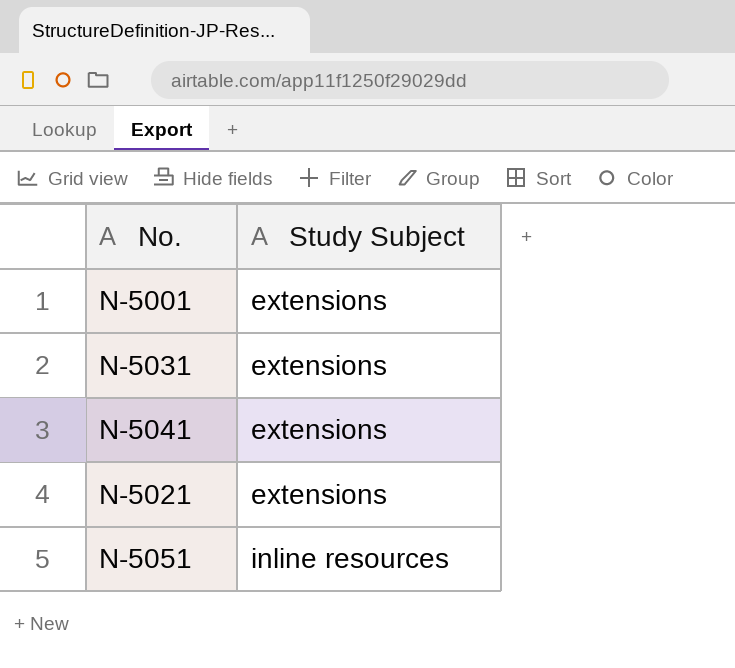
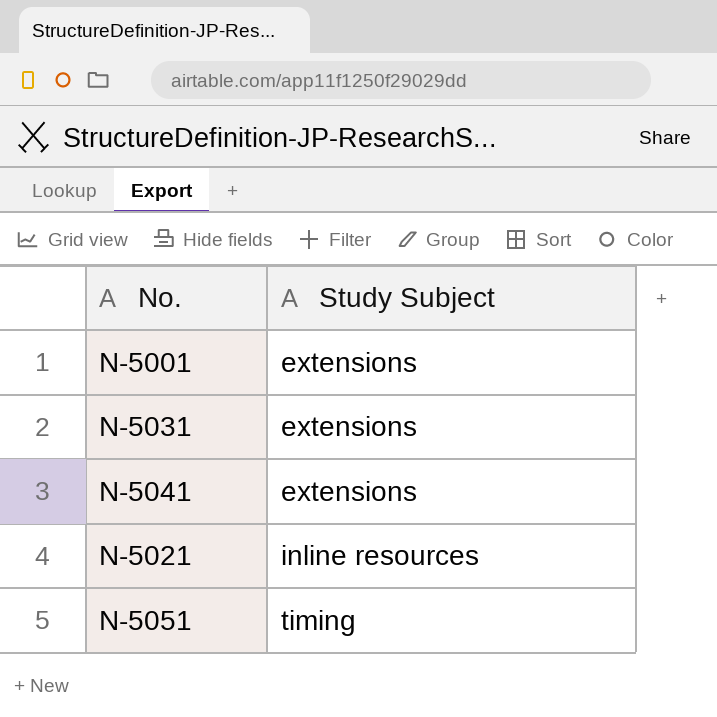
N-5021 | Study Subject: extensions -> inline resources
N-5051 | Study Subject: inline resources -> timing

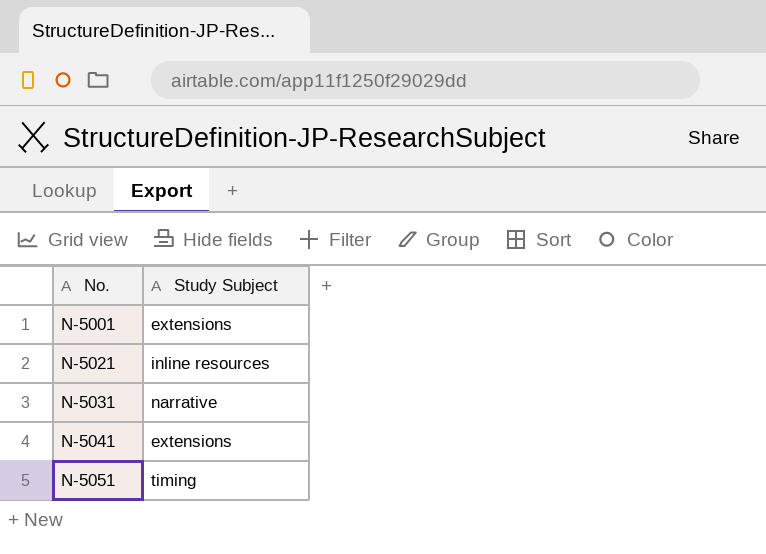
row order: Study Subject ascending -> No. ascending
N-5031 | Study Subject: extensions -> narrative

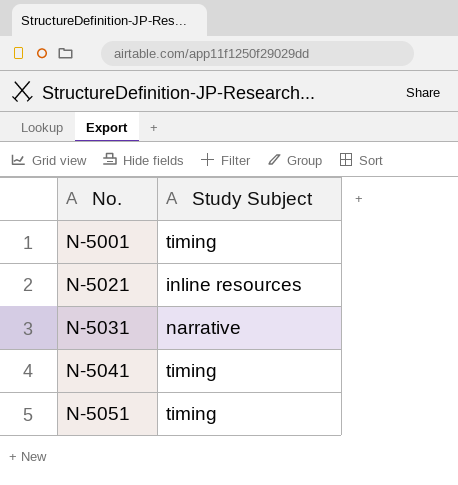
N-5001 | Study Subject: extensions -> timing
N-5041 | Study Subject: extensions -> timing

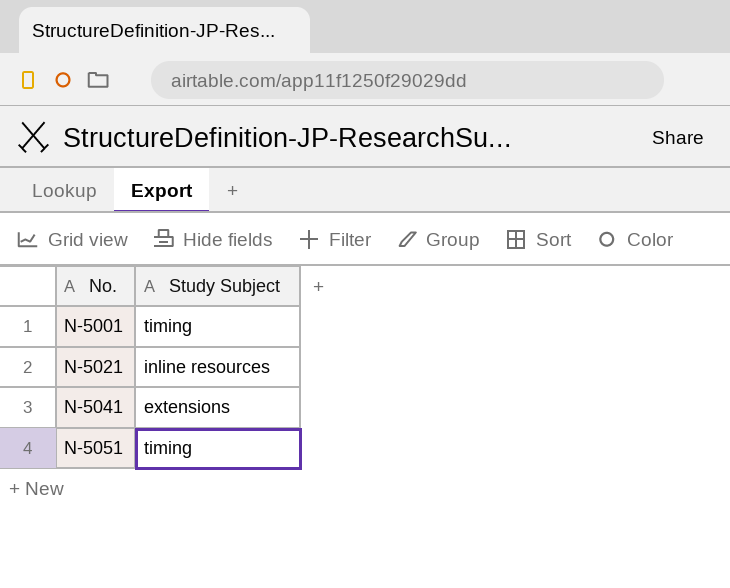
row N-5031: narrative -> none
N-5041 | Study Subject: timing -> extensions

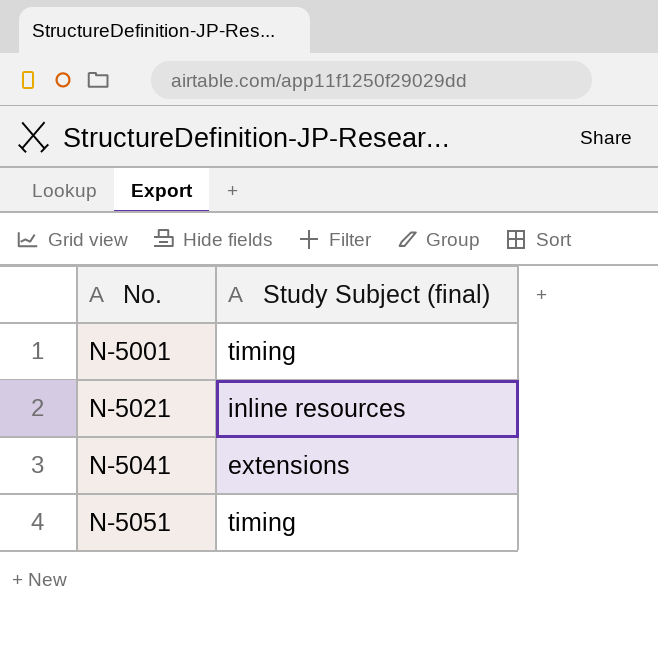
column name: Study Subject -> Study Subject (final)

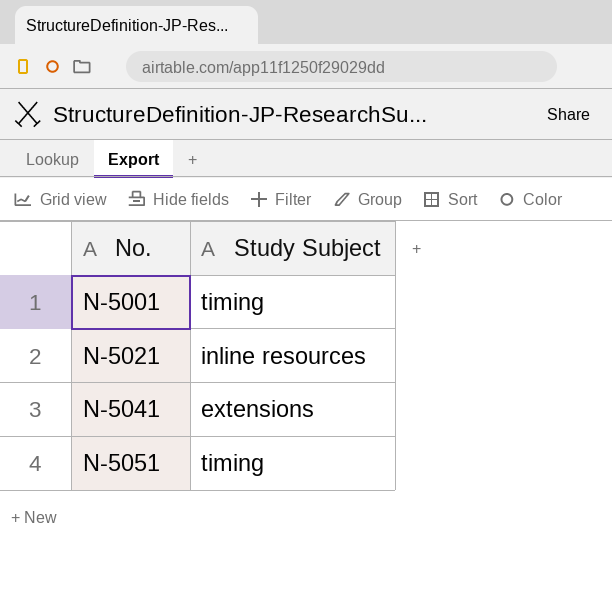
column name: Study Subject (final) -> Study Subject

